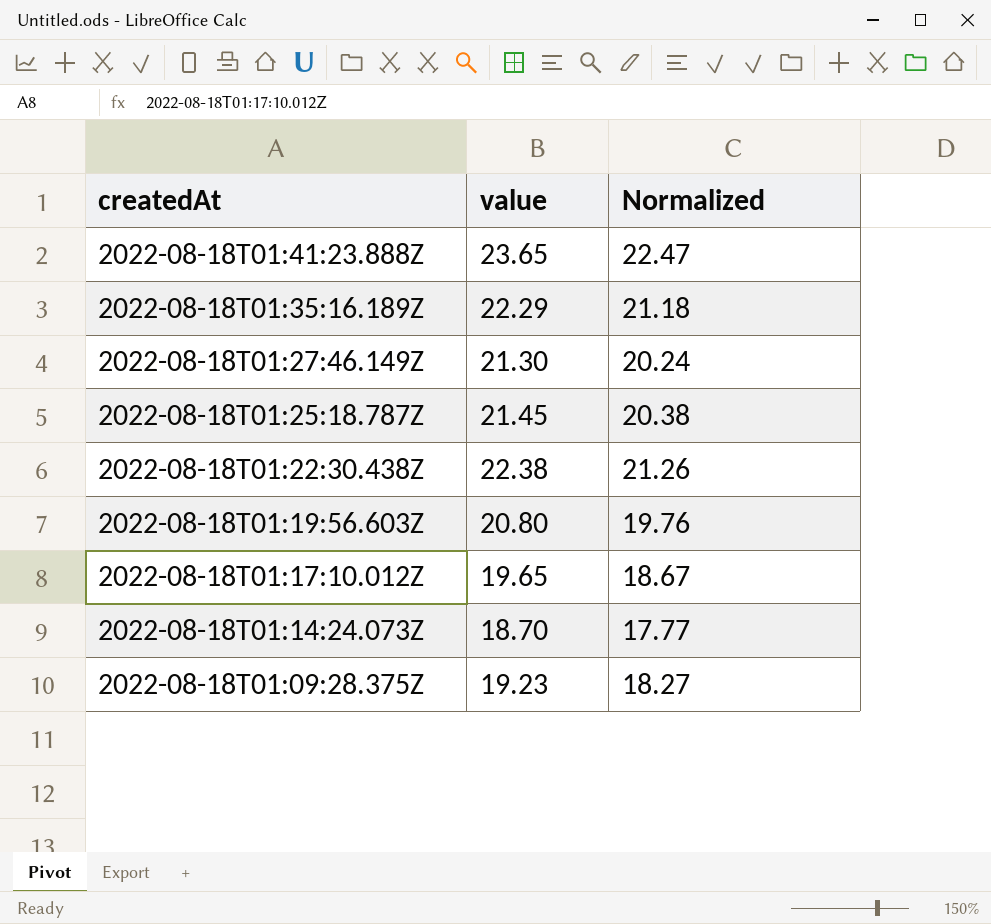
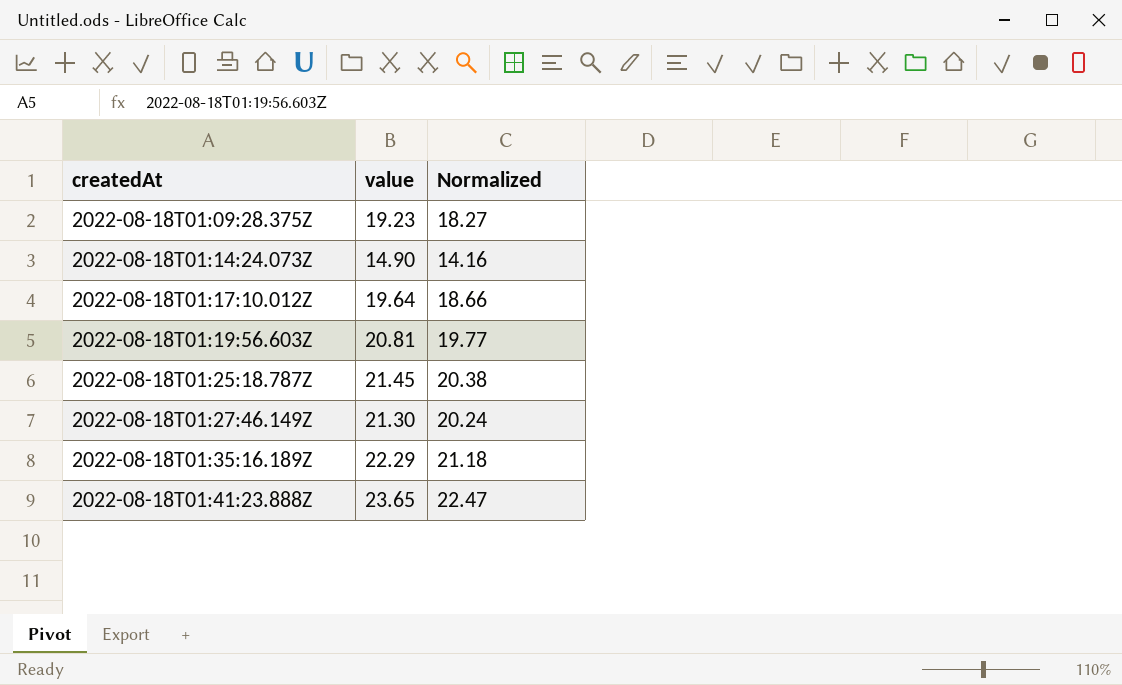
row order: createdAt descending -> createdAt ascending
row 2022-08-18T01:22:30.438Z: 22.38 | 21.26 -> none
2022-08-18T01:14:24.073Z | value: 18.70 -> 14.90
2022-08-18T01:14:24.073Z | Normalized: 17.77 -> 14.16
2022-08-18T01:17:10.012Z | value: 19.65 -> 19.64
2022-08-18T01:17:10.012Z | Normalized: 18.67 -> 18.66
2022-08-18T01:19:56.603Z | value: 20.80 -> 20.81
2022-08-18T01:19:56.603Z | Normalized: 19.76 -> 19.77

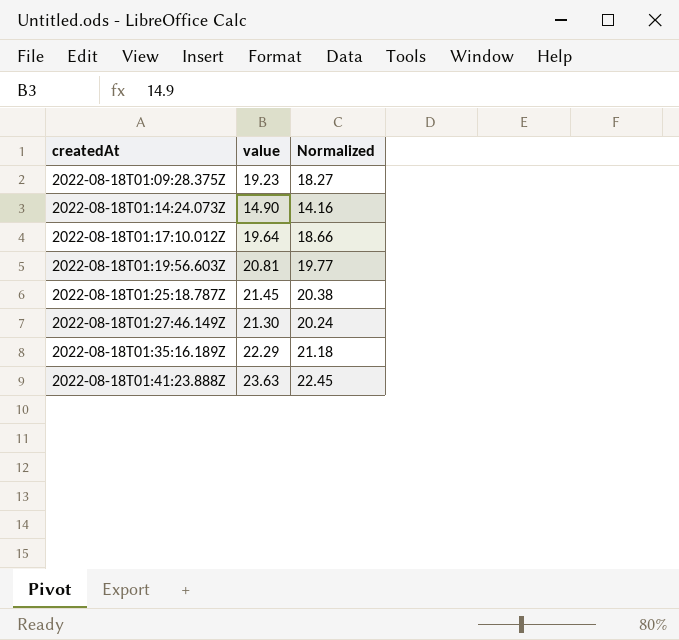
2022-08-18T01:41:23.888Z | value: 23.65 -> 23.63
2022-08-18T01:41:23.888Z | Normalized: 22.47 -> 22.45

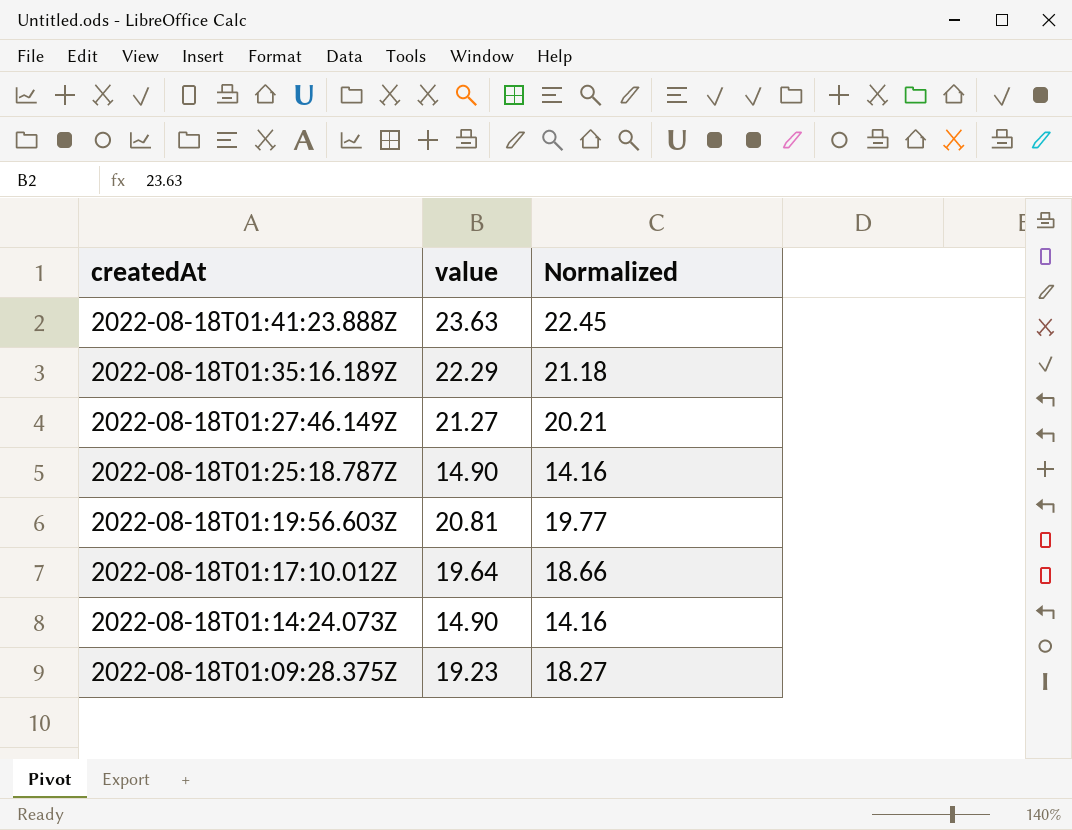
row order: createdAt ascending -> createdAt descending
2022-08-18T01:27:46.149Z | value: 21.30 -> 21.27
2022-08-18T01:27:46.149Z | Normalized: 20.24 -> 20.21
2022-08-18T01:25:18.787Z | value: 21.45 -> 14.90
2022-08-18T01:25:18.787Z | Normalized: 20.38 -> 14.16

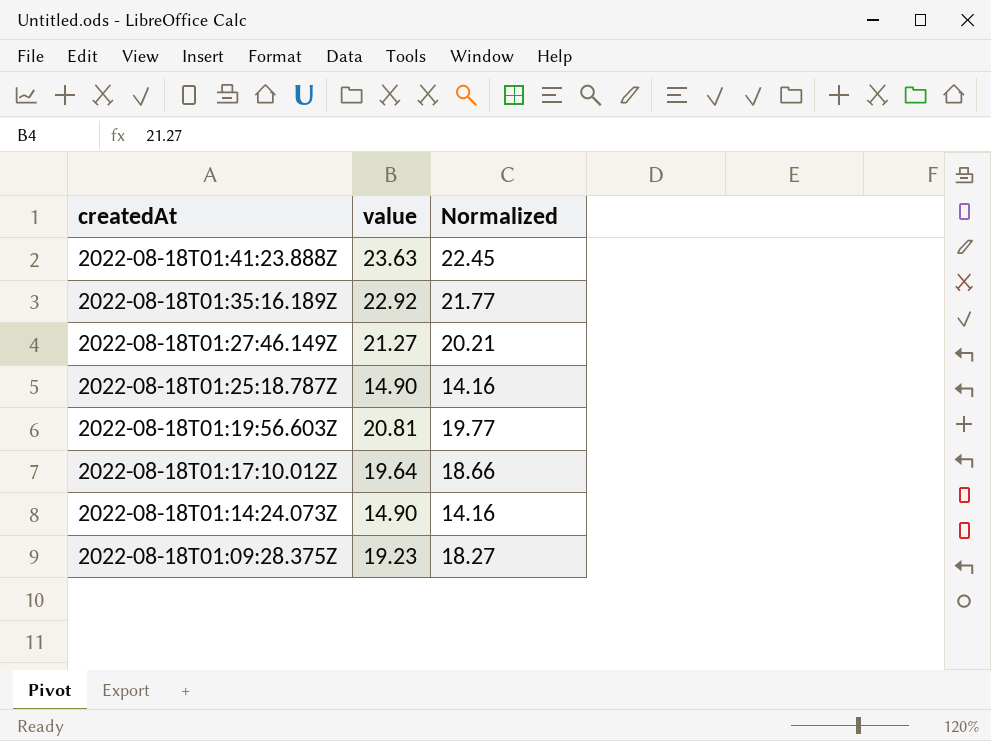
2022-08-18T01:35:16.189Z | value: 22.29 -> 22.92
2022-08-18T01:35:16.189Z | Normalized: 21.18 -> 21.77

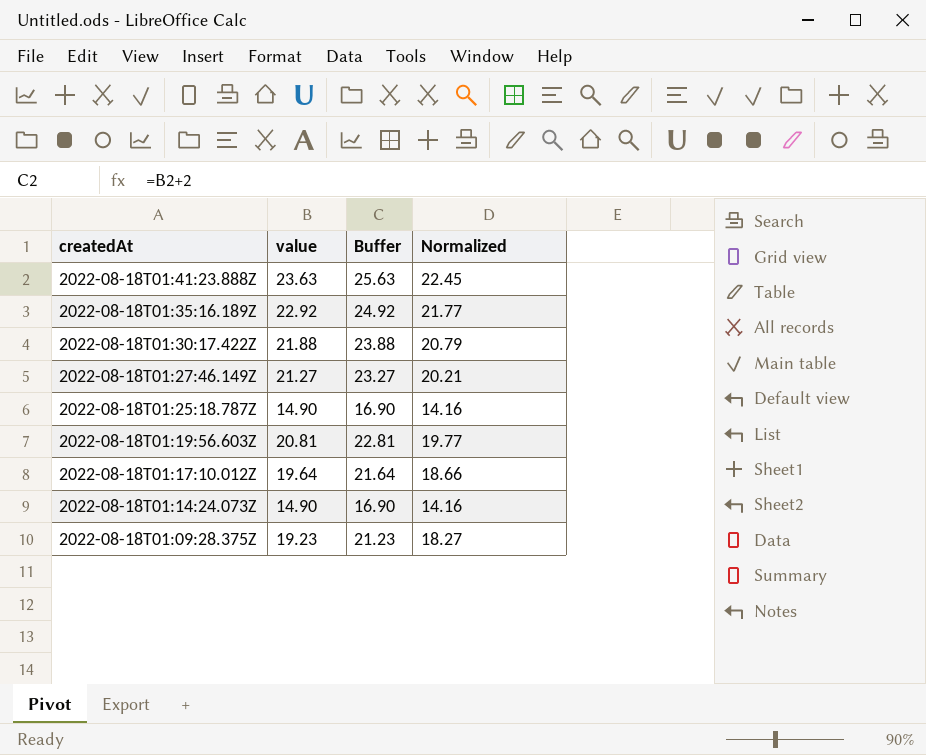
column Buffer | formula: none -> [value] + 2
row 2022-08-18T01:30:17.422Z: none -> 21.88 | 23.88 | 20.79

